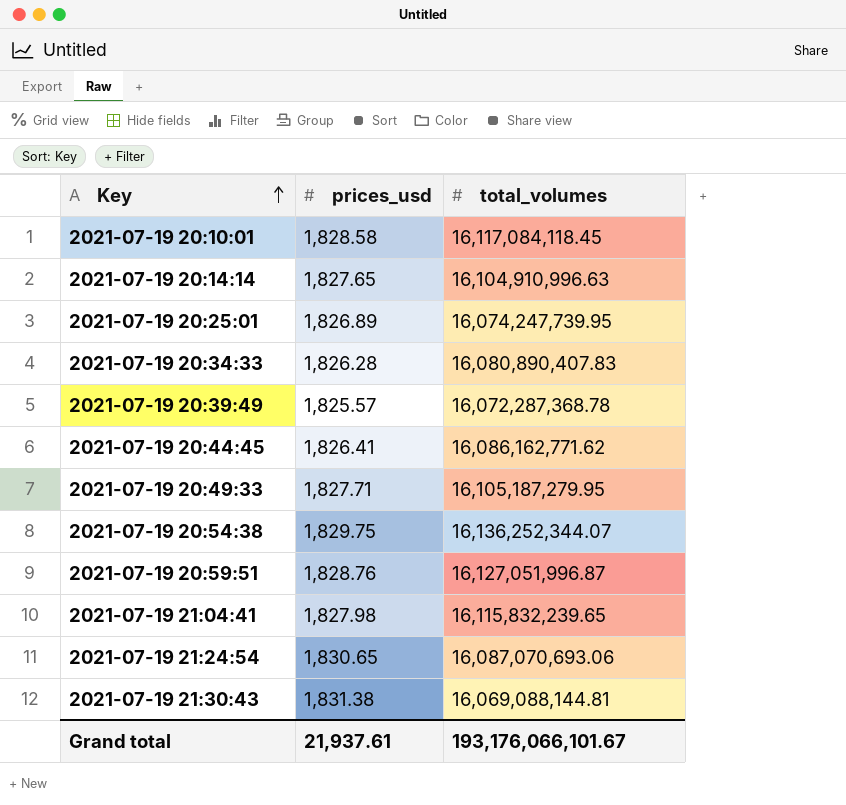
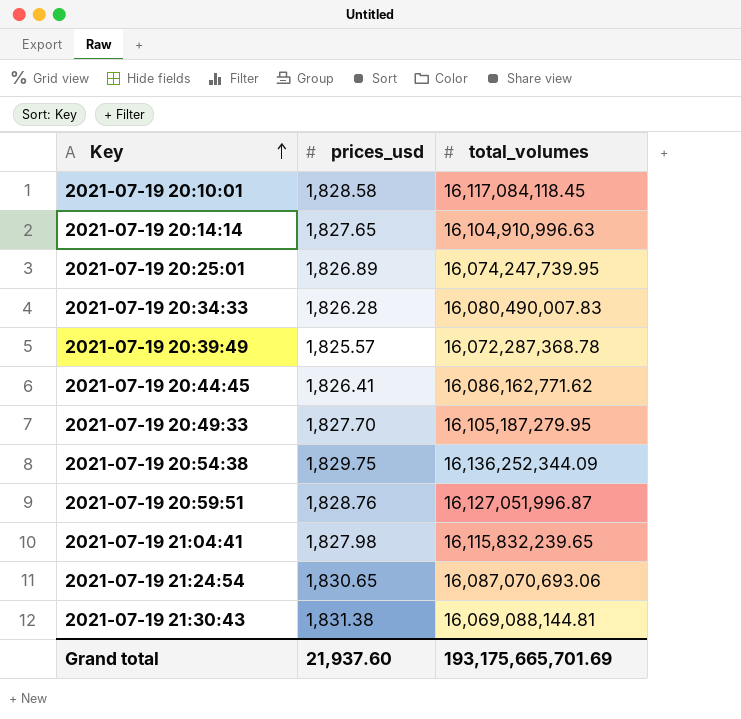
2021-07-19 20:34:33 | total_volumes: 16,080,890,407.83 -> 16,080,490,007.83
2021-07-19 20:49:33 | prices_usd: 1,827.71 -> 1,827.70
2021-07-19 20:54:38 | total_volumes: 16,136,252,344.07 -> 16,136,252,344.09
Grand total | prices_usd: 21,937.61 -> 21,937.60
Grand total | total_volumes: 193,176,066,101.67 -> 193,175,665,701.69

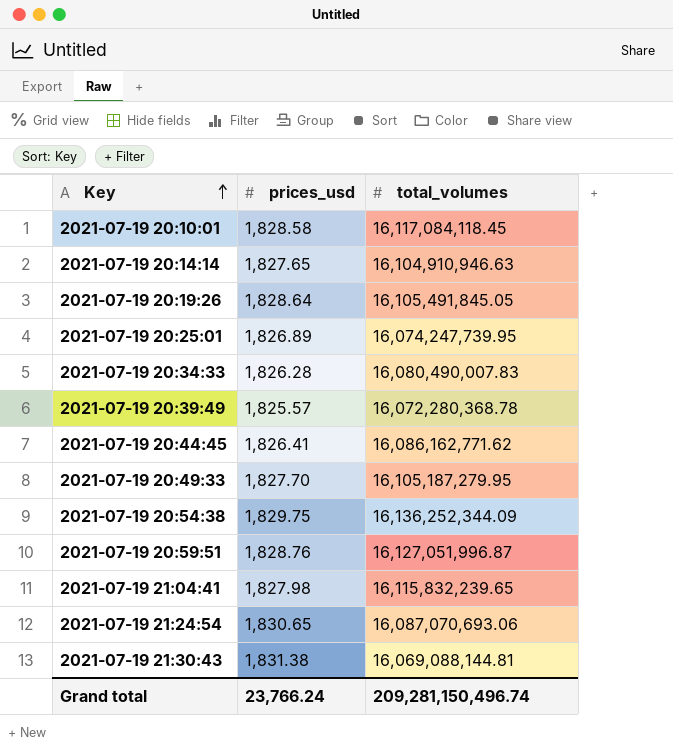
2021-07-19 20:14:14 | total_volumes: 16,104,910,996.63 -> 16,104,910,946.63
row 2021-07-19 20:19:26: none -> 1,828.64 | 16,105,491,845.05
2021-07-19 20:39:49 | total_volumes: 16,072,287,368.78 -> 16,072,280,368.78
Grand total | prices_usd: 21,937.60 -> 23,766.24
Grand total | total_volumes: 193,175,665,701.69 -> 209,281,150,496.74

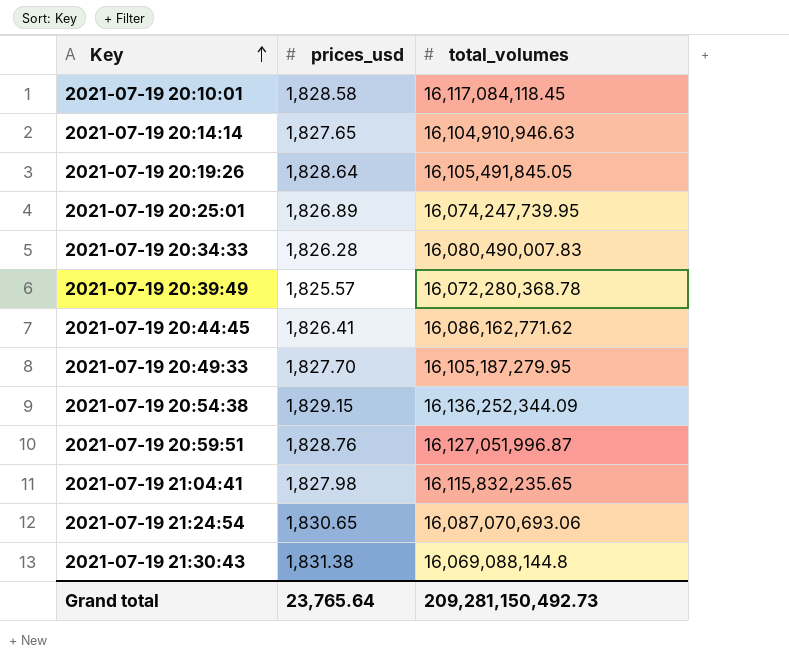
2021-07-19 20:54:38 | prices_usd: 1,829.75 -> 1,829.15
2021-07-19 21:04:41 | total_volumes: 16,115,832,239.65 -> 16,115,832,235.65
2021-07-19 21:30:43 | total_volumes: 16,069,088,144.81 -> 16,069,088,144.8
Grand total | prices_usd: 23,766.24 -> 23,765.64
Grand total | total_volumes: 209,281,150,496.74 -> 209,281,150,492.73

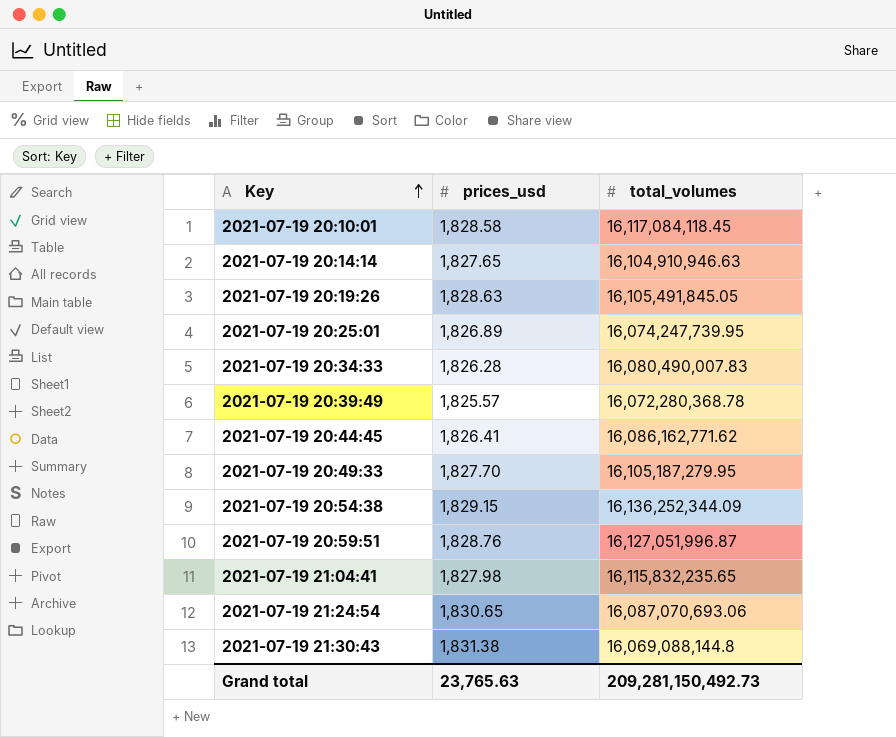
2021-07-19 20:19:26 | prices_usd: 1,828.64 -> 1,828.63
Grand total | prices_usd: 23,765.64 -> 23,765.63

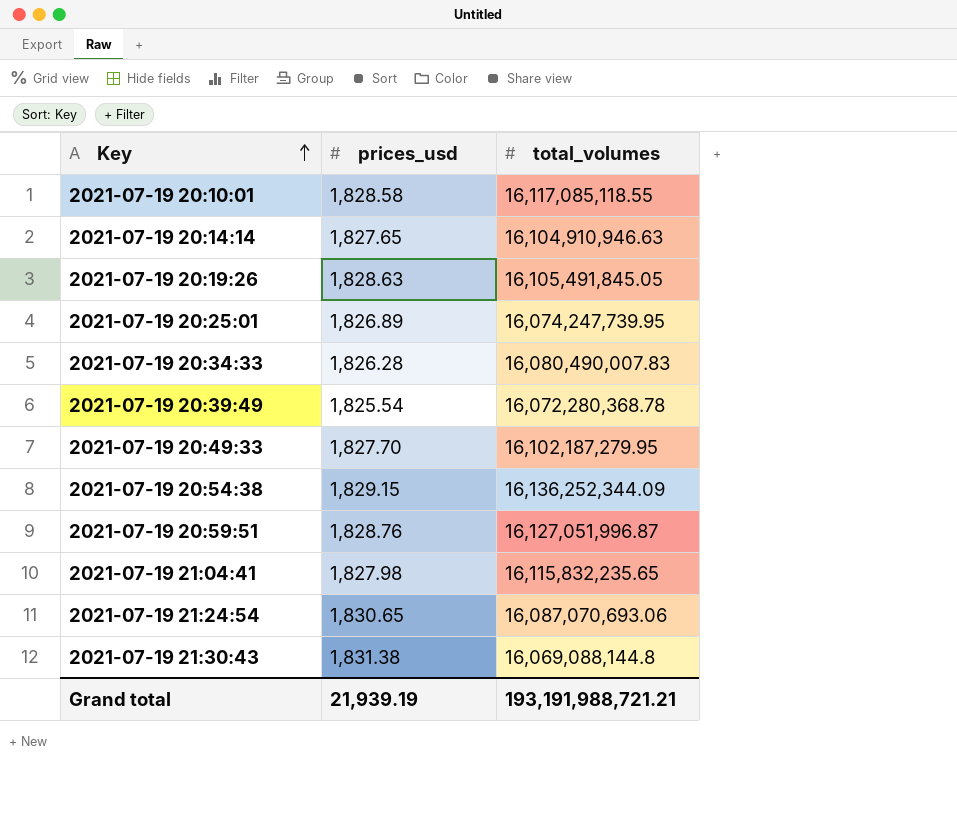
row 2021-07-19 20:44:45: 1,826.41 | 16,086,162,771.62 -> none
2021-07-19 20:10:01 | total_volumes: 16,117,084,118.45 -> 16,117,085,118.55
2021-07-19 20:39:49 | prices_usd: 1,825.57 -> 1,825.54
2021-07-19 20:49:33 | total_volumes: 16,105,187,279.95 -> 16,102,187,279.95
Grand total | prices_usd: 23,765.63 -> 21,939.19
Grand total | total_volumes: 209,281,150,492.73 -> 193,191,988,721.21

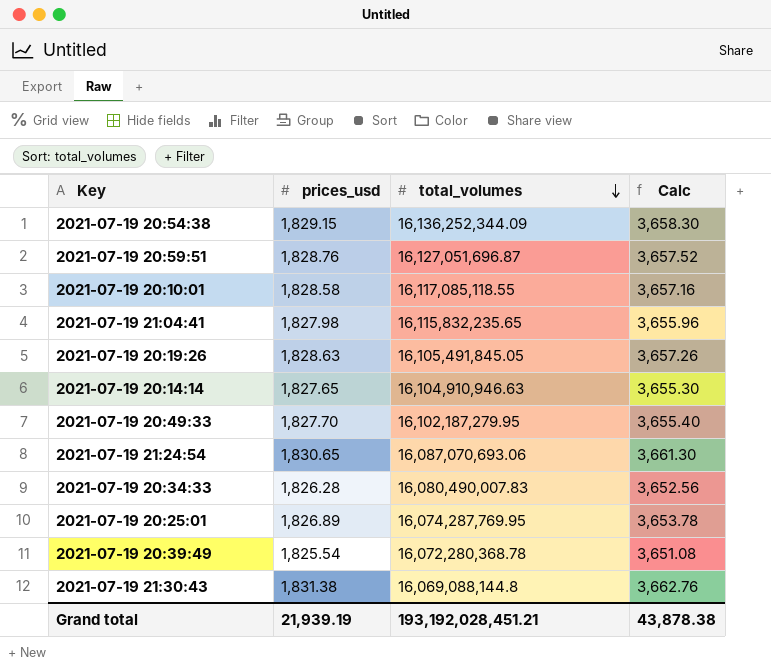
row order: Key ascending -> total_volumes descending
column Calc | formula: none -> [prices_usd] * 2
2021-07-19 20:59:51 | total_volumes: 16,127,051,996.87 -> 16,127,051,696.87
2021-07-19 20:25:01 | total_volumes: 16,074,247,739.95 -> 16,074,287,769.95
Grand total | total_volumes: 193,191,988,721.21 -> 193,192,028,451.21

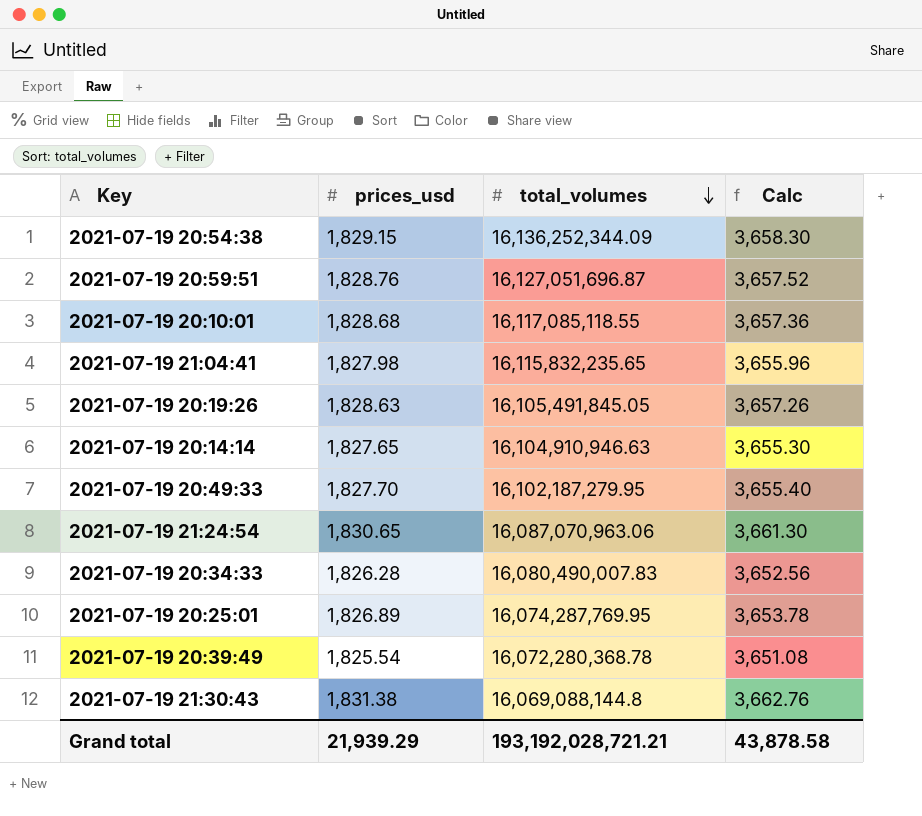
2021-07-19 20:10:01 | prices_usd: 1,828.58 -> 1,828.68
2021-07-19 20:10:01 | Calc: 3,657.16 -> 3,657.36
2021-07-19 21:24:54 | total_volumes: 16,087,070,693.06 -> 16,087,070,963.06
Grand total | prices_usd: 21,939.19 -> 21,939.29
Grand total | total_volumes: 193,192,028,451.21 -> 193,192,028,721.21
Grand total | Calc: 43,878.38 -> 43,878.58

